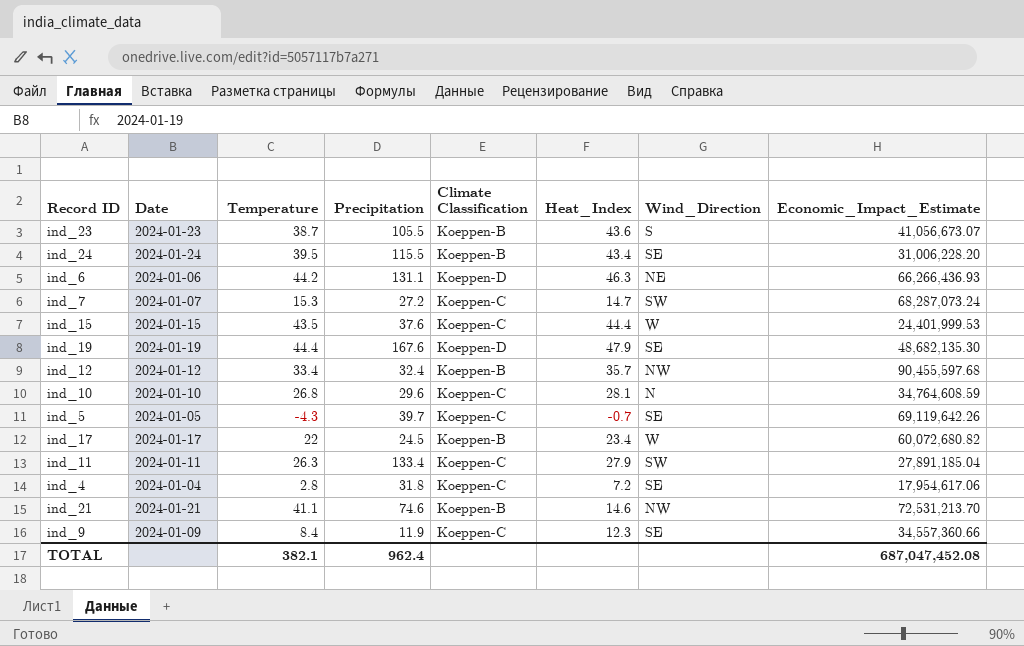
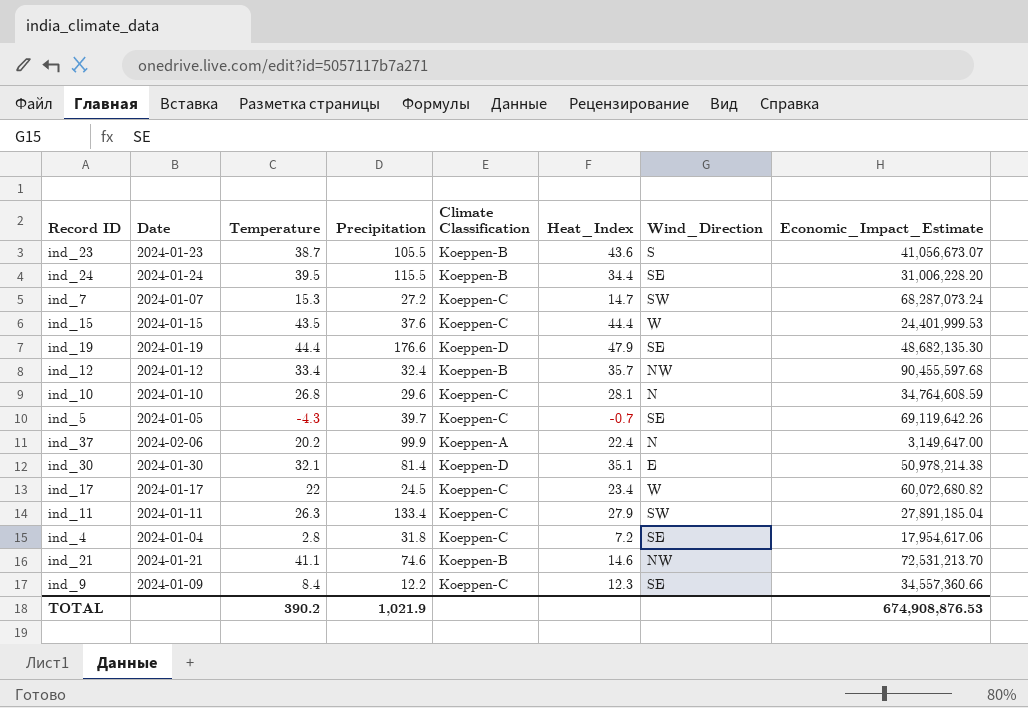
row ind_6: 2024-01-06 | 44.2 | 131.1 | Koeppen-D | 46.3 | NE | 66,266,436.93 -> none
ind_24 | Heat_Index: 43.4 -> 34.4
ind_19 | Precipitation: 167.6 -> 176.6
row ind_37: none -> 2024-02-06 | 20.2 | 99.9 | Koeppen-A | 22.4 | N | 3,149,647.00
row ind_30: none -> 2024-01-30 | 32.1 | 81.4 | Koeppen-D | 35.1 | E | 50,978,214.38
ind_17 | Climate Classification: Koeppen-B -> Koeppen-C
ind_9 | Precipitation: 11.9 -> 12.2
TOTAL | Temperature: 382.1 -> 390.2
TOTAL | Precipitation: 962.4 -> 1,021.9
TOTAL | Economic_Impact_Estimate: 687,047,452.08 -> 674,908,876.53

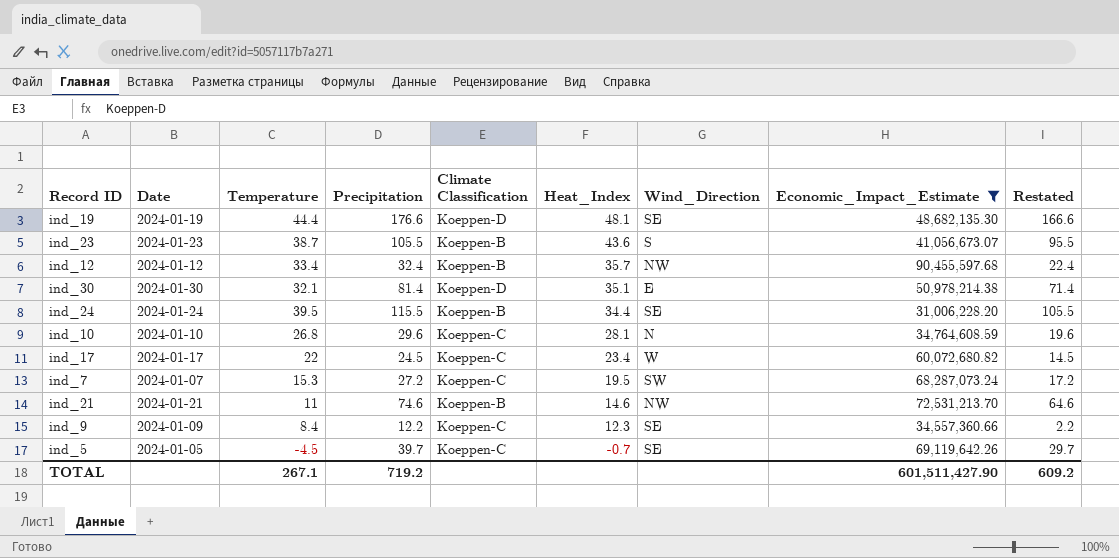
filter: none -> Economic_Impact_Estimate >= 31,006,228.20
row order: none -> Heat_Index descending
column Restated | formula: none -> [Precipitation] - 10
ind_19 | Heat_Index: 47.9 -> 48.1
ind_7 | Heat_Index: 14.7 -> 19.5
ind_21 | Temperature: 41.1 -> 11
ind_5 | Temperature: -4.3 -> -4.5
TOTAL | Temperature: 390.2 -> 267.1
TOTAL | Precipitation: 1,021.9 -> 719.2
TOTAL | Economic_Impact_Estimate: 674,908,876.53 -> 601,511,427.90

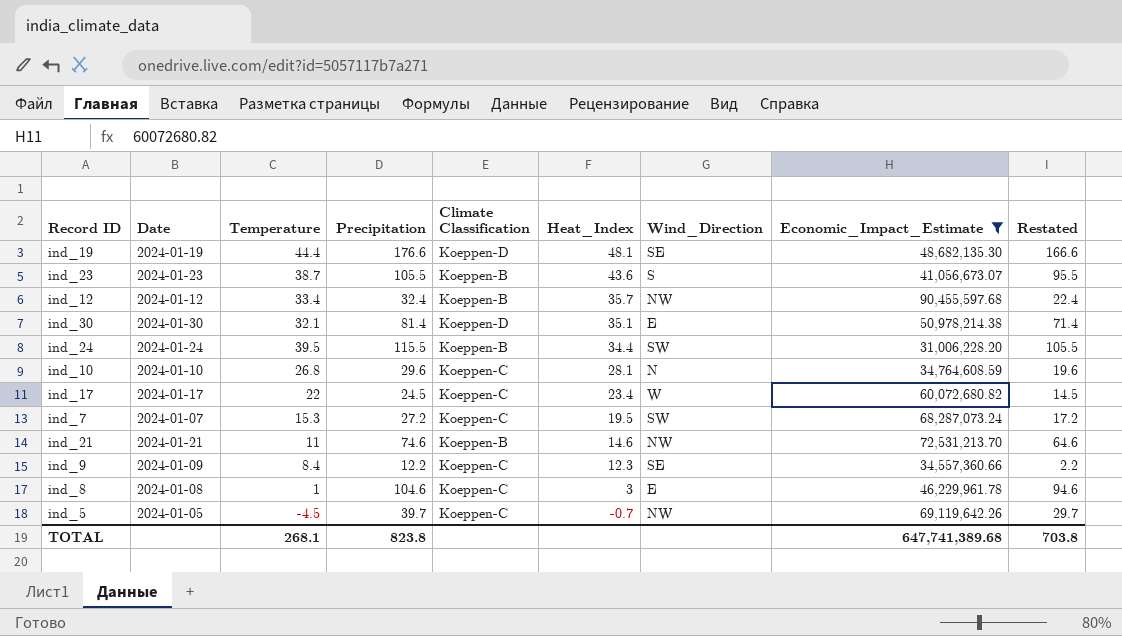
ind_24 | Wind_Direction: SE -> SW
row ind_8: none -> 2024-01-08 | 1 | 104.6 | Koeppen-C | 3 | E | 46,229,961.78 | 94.6
ind_5 | Wind_Direction: SE -> NW
TOTAL | Temperature: 267.1 -> 268.1
TOTAL | Precipitation: 719.2 -> 823.8
TOTAL | Economic_Impact_Estimate: 601,511,427.90 -> 647,741,389.68
TOTAL | Restated: 609.2 -> 703.8

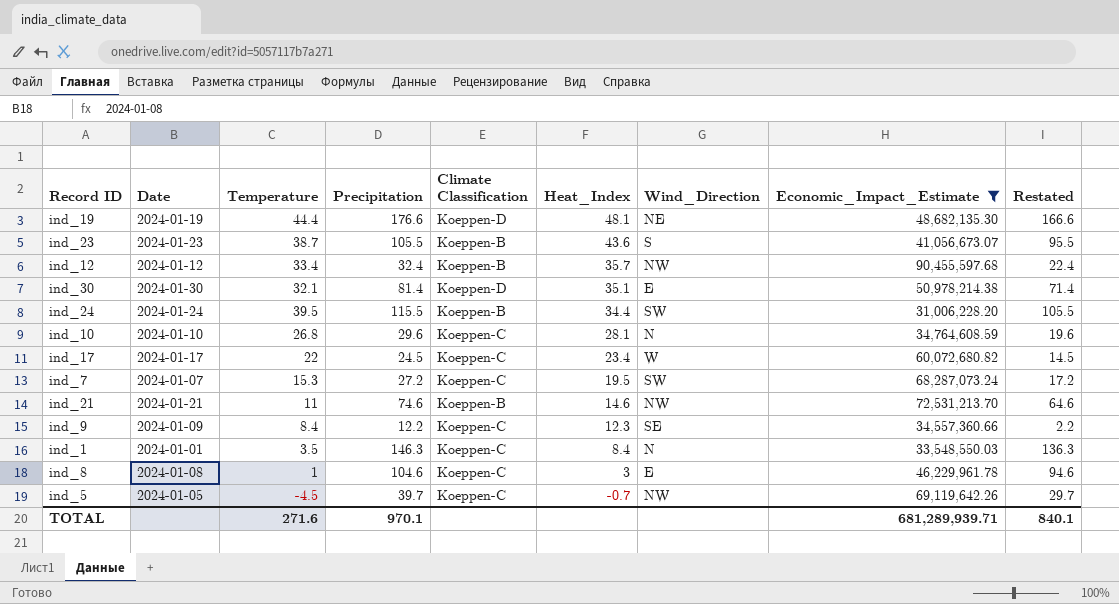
ind_19 | Wind_Direction: SE -> NE
row ind_1: none -> 2024-01-01 | 3.5 | 146.3 | Koeppen-C | 8.4 | N | 33,548,550.03 | 136.3
TOTAL | Temperature: 268.1 -> 271.6
TOTAL | Precipitation: 823.8 -> 970.1
TOTAL | Economic_Impact_Estimate: 647,741,389.68 -> 681,289,939.71
TOTAL | Restated: 703.8 -> 840.1

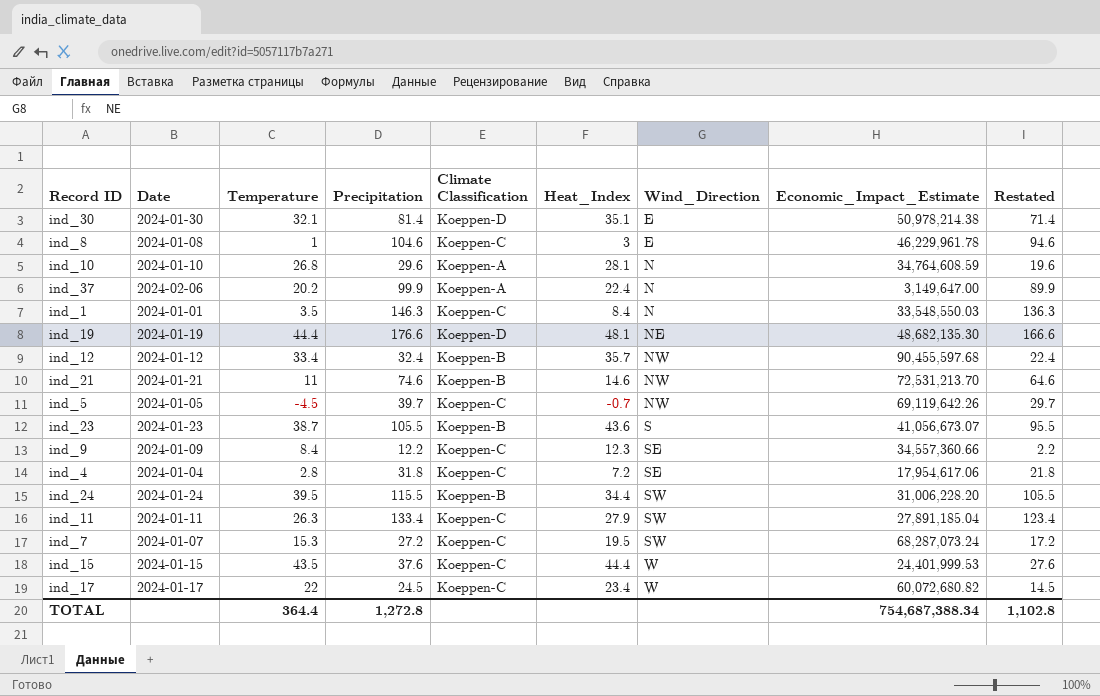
filter: Economic_Impact_Estimate >= 31,006,228.20 -> none
row order: Heat_Index descending -> Wind_Direction ascending
ind_10 | Climate Classification: Koeppen-C -> Koeppen-A
TOTAL | Temperature: 271.6 -> 364.4
TOTAL | Precipitation: 970.1 -> 1,272.8
TOTAL | Economic_Impact_Estimate: 681,289,939.71 -> 754,687,388.34
TOTAL | Restated: 840.1 -> 1,102.8

